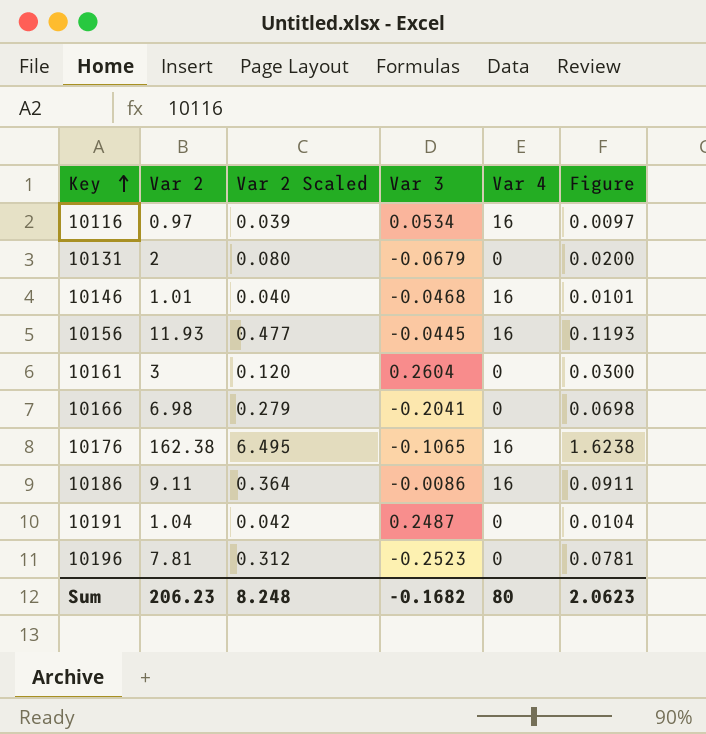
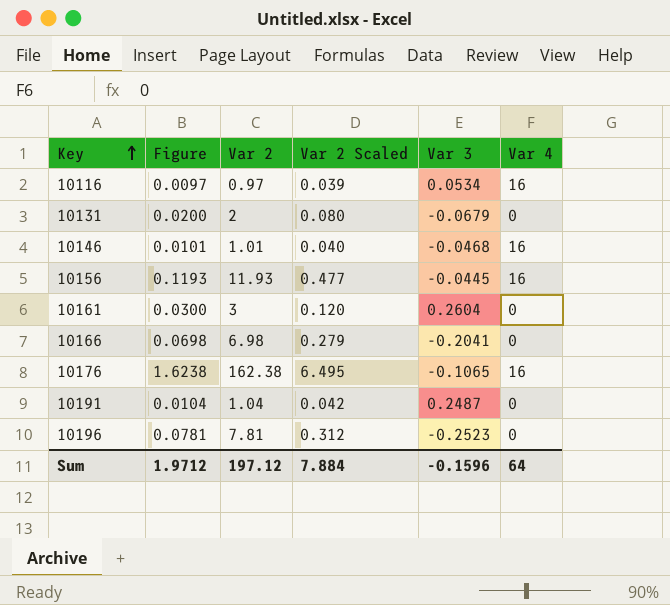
column Figure | position: 6 -> 2
row 10186: 9.11 | 0.364 | -0.0086 | 16 | 0.0911 -> none
Sum | Figure: 2.0623 -> 1.9712
Sum | Var 2: 206.23 -> 197.12
Sum | Var 2 Scaled: 8.248 -> 7.884
Sum | Var 3: -0.1682 -> -0.1596
Sum | Var 4: 80 -> 64

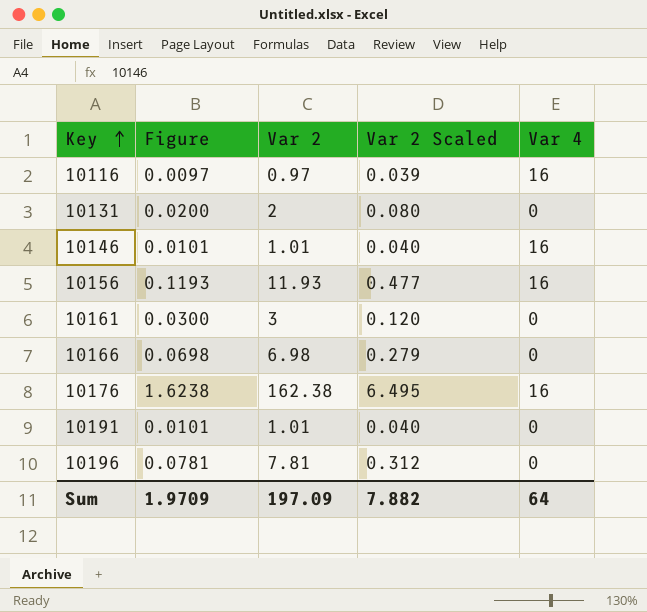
column Var 3 | position: 5 -> none
10191 | Figure: 0.0104 -> 0.0101
10191 | Var 2: 1.04 -> 1.01
10191 | Var 2 Scaled: 0.042 -> 0.040
Sum | Figure: 1.9712 -> 1.9709
Sum | Var 2: 197.12 -> 197.09
Sum | Var 2 Scaled: 7.884 -> 7.882

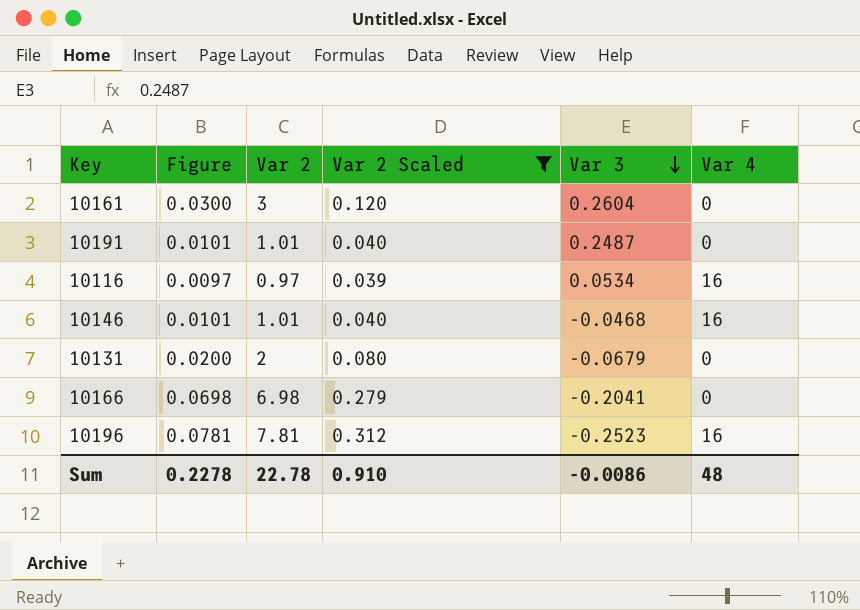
filter: none -> Var 2 Scaled <= 0.312
row order: Key ascending -> Var 3 descending
column Var 3 | position: none -> 5
10196 | Var 4: 0 -> 16
Sum | Figure: 1.9709 -> 0.2278
Sum | Var 2: 197.09 -> 22.78
Sum | Var 2 Scaled: 7.882 -> 0.910
Sum | Var 4: 64 -> 48

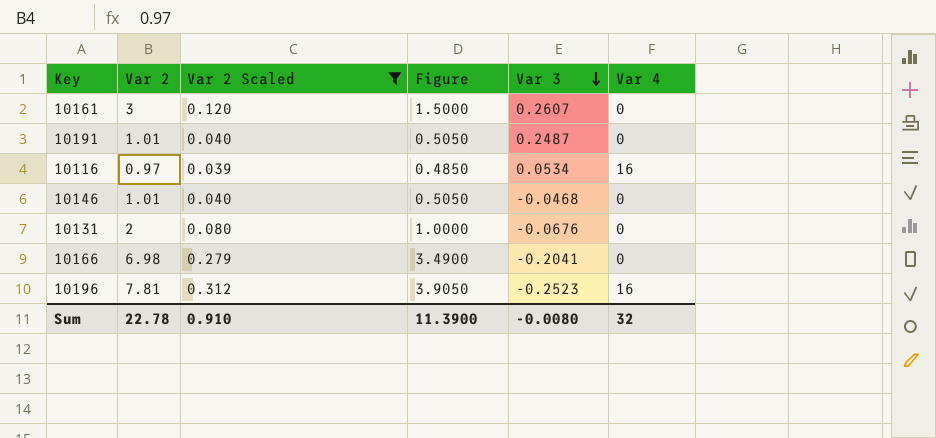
column Figure | formula: [Var 2] * 0.01 -> [Var 2] * 0.5
column Figure | position: 2 -> 4
10161 | Var 3: 0.2604 -> 0.2607
10146 | Var 4: 16 -> 0
10131 | Var 3: -0.0679 -> -0.0676
Sum | Figure: 0.2278 -> 11.3900
Sum | Var 3: -0.0086 -> -0.0080
Sum | Var 4: 48 -> 32

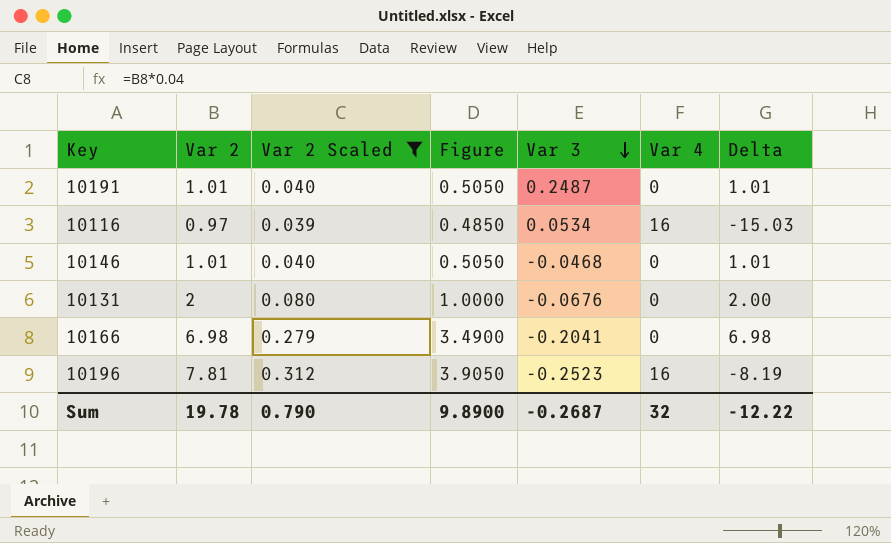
column Delta | formula: none -> [Var 2] - [Var 4]
row 10161: 3 | 0.120 | 1.5000 | 0.2607 | 0 -> none
Sum | Var 2: 22.78 -> 19.78
Sum | Var 2 Scaled: 0.910 -> 0.790
Sum | Figure: 11.3900 -> 9.8900
Sum | Var 3: -0.0080 -> -0.2687

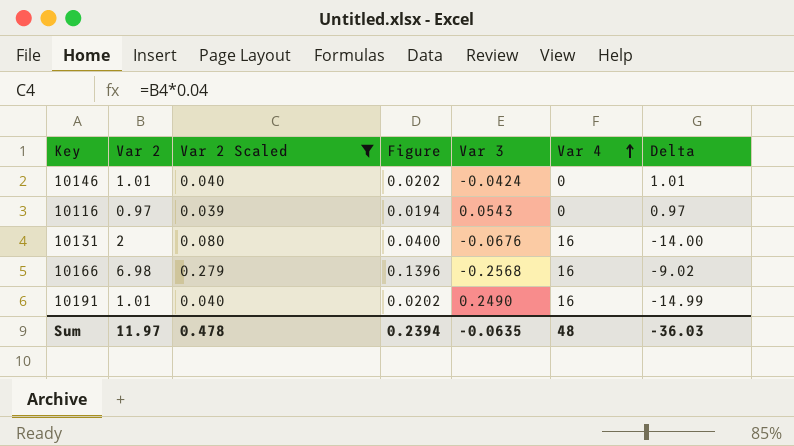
row order: Var 3 descending -> Var 4 ascending
column Figure | formula: [Var 2] * 0.5 -> [Var 2] * 0.02
row 10196: 7.81 | 0.312 | 3.9050 | -0.2523 | 16 | -8.19 -> none
10146 | Var 3: -0.0468 -> -0.0424
10116 | Var 3: 0.0534 -> 0.0543
10116 | Var 4: 16 -> 0
10116 | Delta: -15.03 -> 0.97
10131 | Var 4: 0 -> 16
10131 | Delta: 2.00 -> -14.00
10166 | Var 3: -0.2041 -> -0.2568
10166 | Var 4: 0 -> 16
10166 | Delta: 6.98 -> -9.02
10191 | Var 3: 0.2487 -> 0.2490
10191 | Var 4: 0 -> 16
10191 | Delta: 1.01 -> -14.99
Sum | Var 2: 19.78 -> 11.97
Sum | Var 2 Scaled: 0.790 -> 0.478
Sum | Figure: 9.8900 -> 0.2394
Sum | Var 3: -0.2687 -> -0.0635
Sum | Var 4: 32 -> 48
Sum | Delta: -12.22 -> -36.03

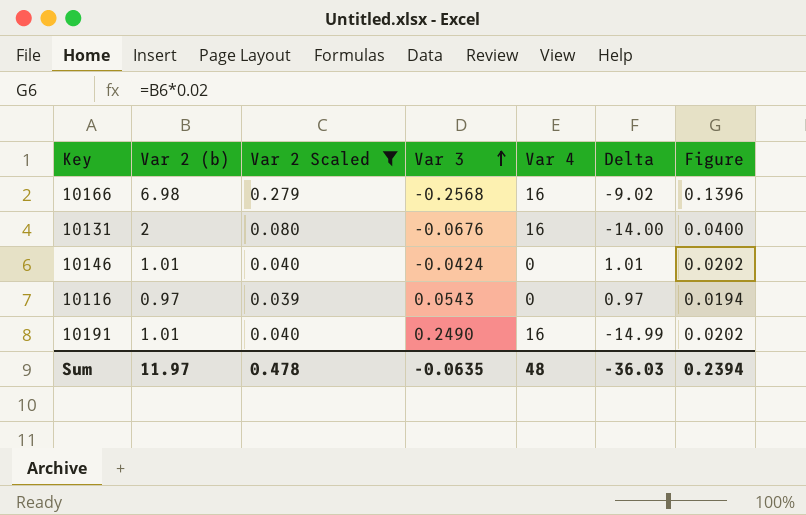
row order: Var 4 ascending -> Var 3 ascending
column name: Var 2 -> Var 2 (b)
column Figure | position: 4 -> 7

